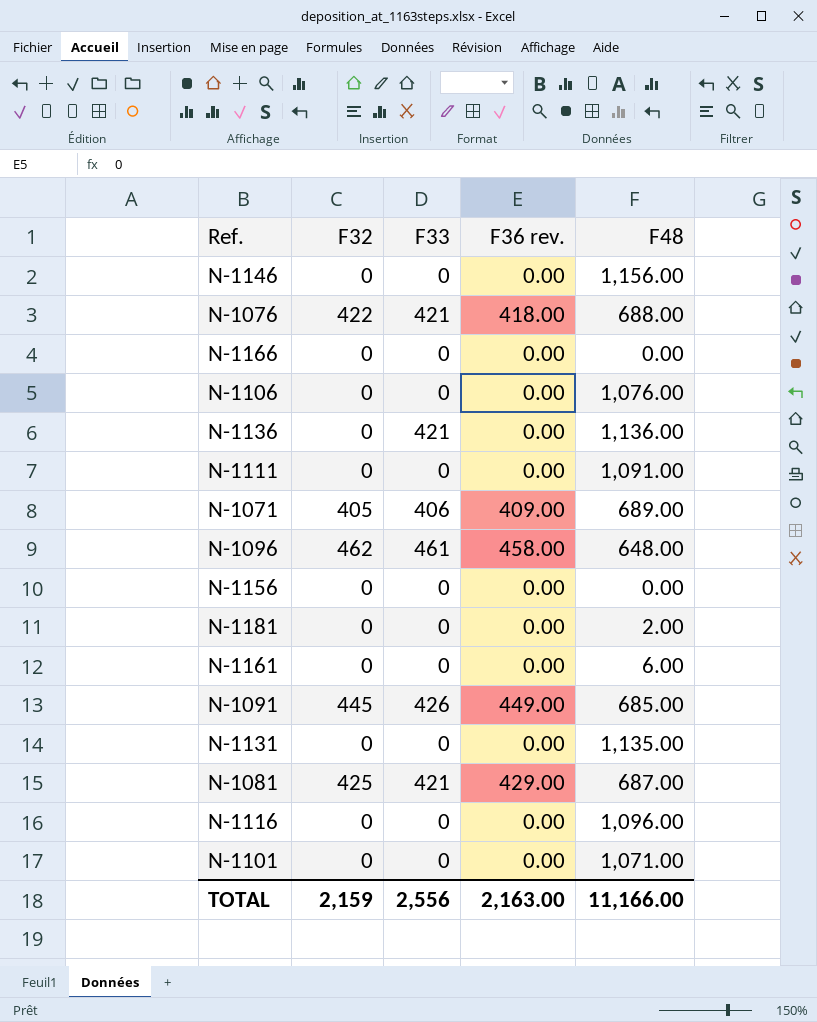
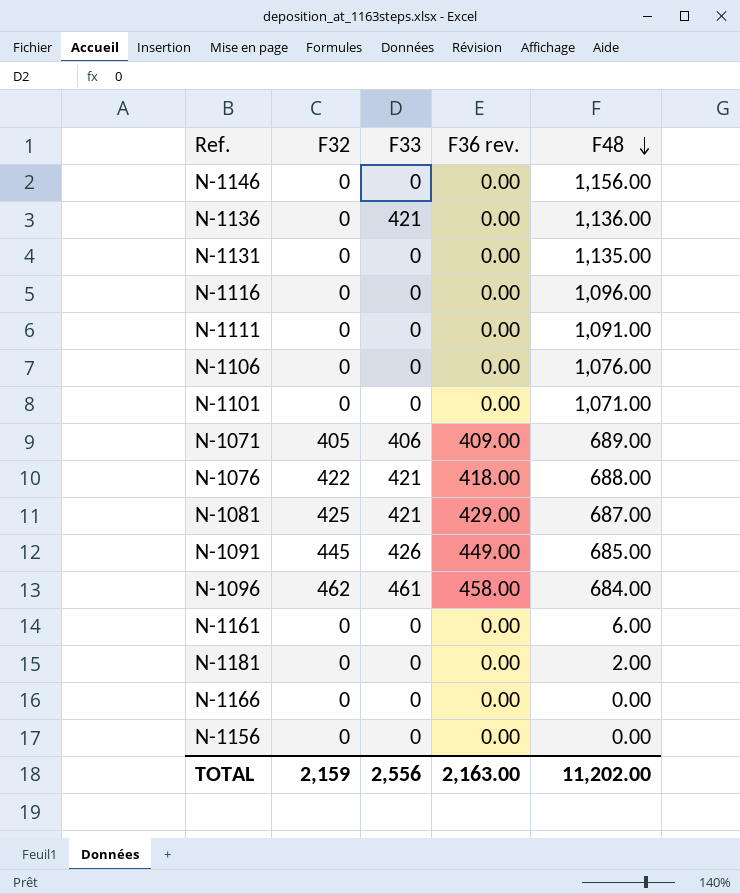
row order: none -> F48 descending
N-1096 | F48: 648.00 -> 684.00
TOTAL | F48: 11,166.00 -> 11,202.00

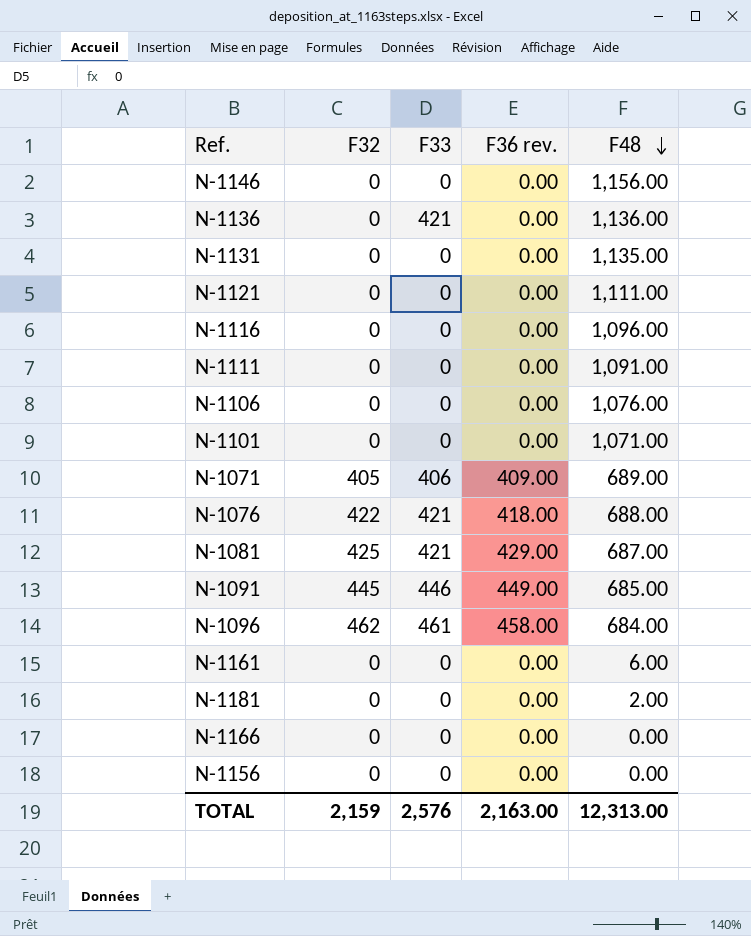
row N-1121: none -> 0 | 0 | 0.00 | 1,111.00
N-1091 | F33: 426 -> 446
TOTAL | F33: 2,556 -> 2,576
TOTAL | F48: 11,202.00 -> 12,313.00

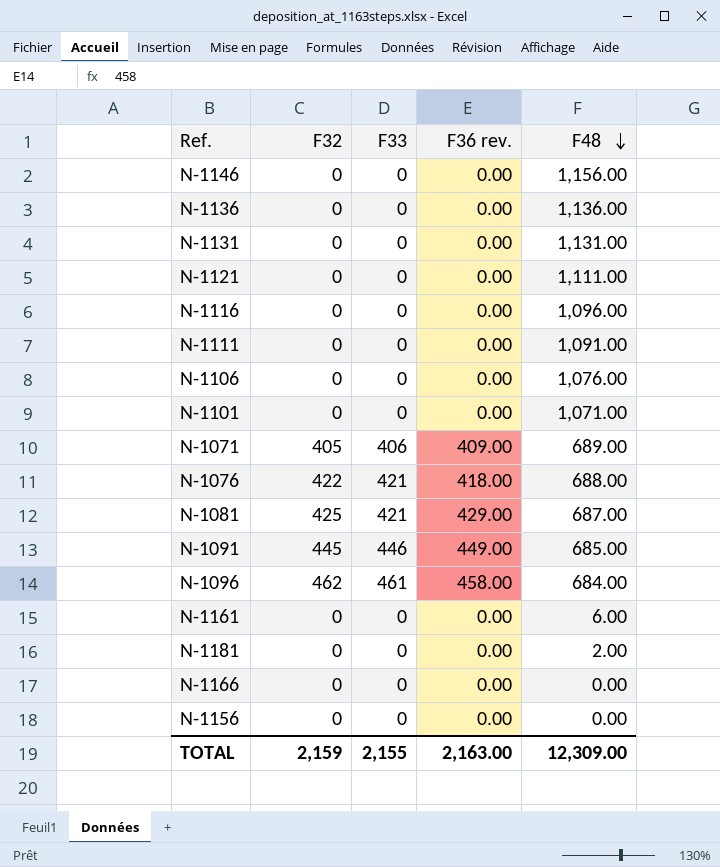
N-1136 | F33: 421 -> 0
N-1131 | F48: 1,135.00 -> 1,131.00
TOTAL | F33: 2,576 -> 2,155
TOTAL | F48: 12,313.00 -> 12,309.00

